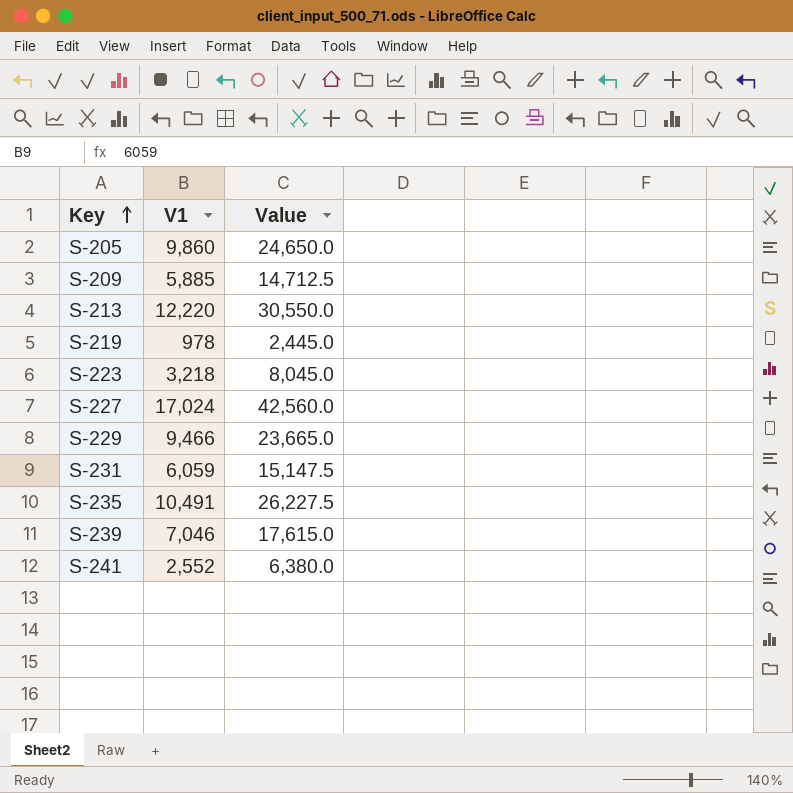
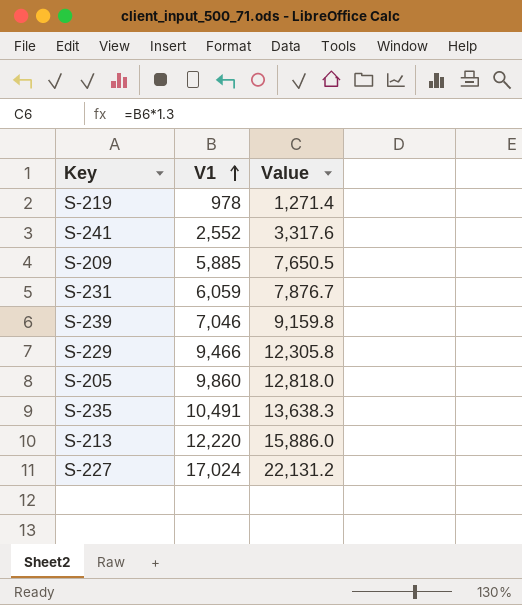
row order: Key ascending -> V1 ascending
column Value | formula: [V1] * 2.5 -> [V1] * 1.3
row S-223: 3,218 | 8,045.0 -> none

